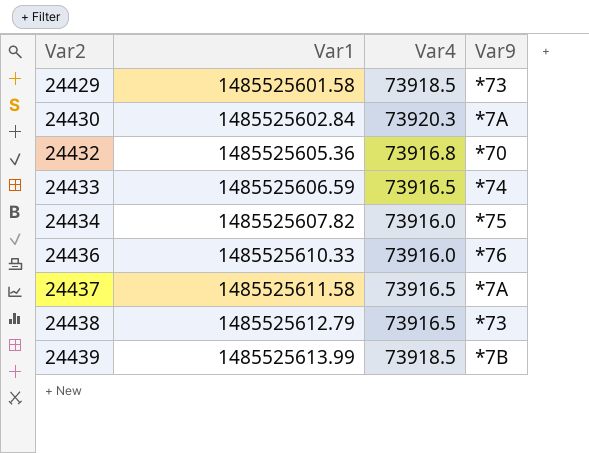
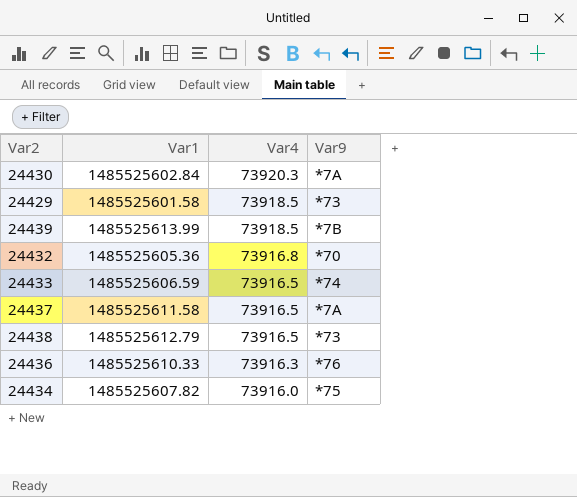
row order: Var2 ascending -> Var4 descending
24436 | Var4: 73916.0 -> 73916.3

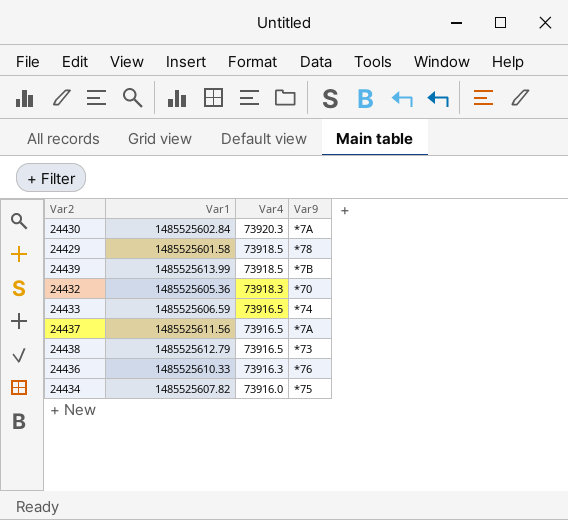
24429 | Var9: *73 -> *78
24432 | Var4: 73916.8 -> 73918.3
24437 | Var1: 1485525611.58 -> 1485525611.56

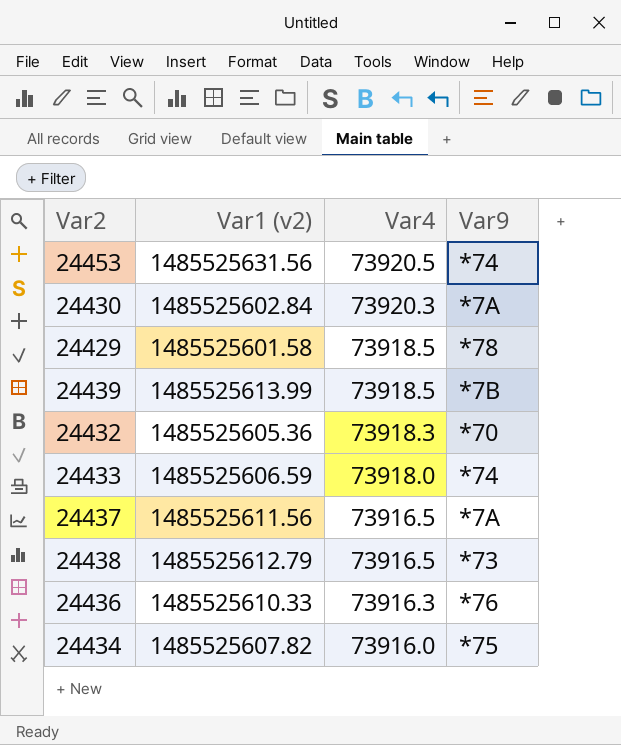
column name: Var1 -> Var1 (v2)
row 24453: none -> 1485525631.56 | 73920.5 | *74
24433 | Var4: 73916.5 -> 73918.0

